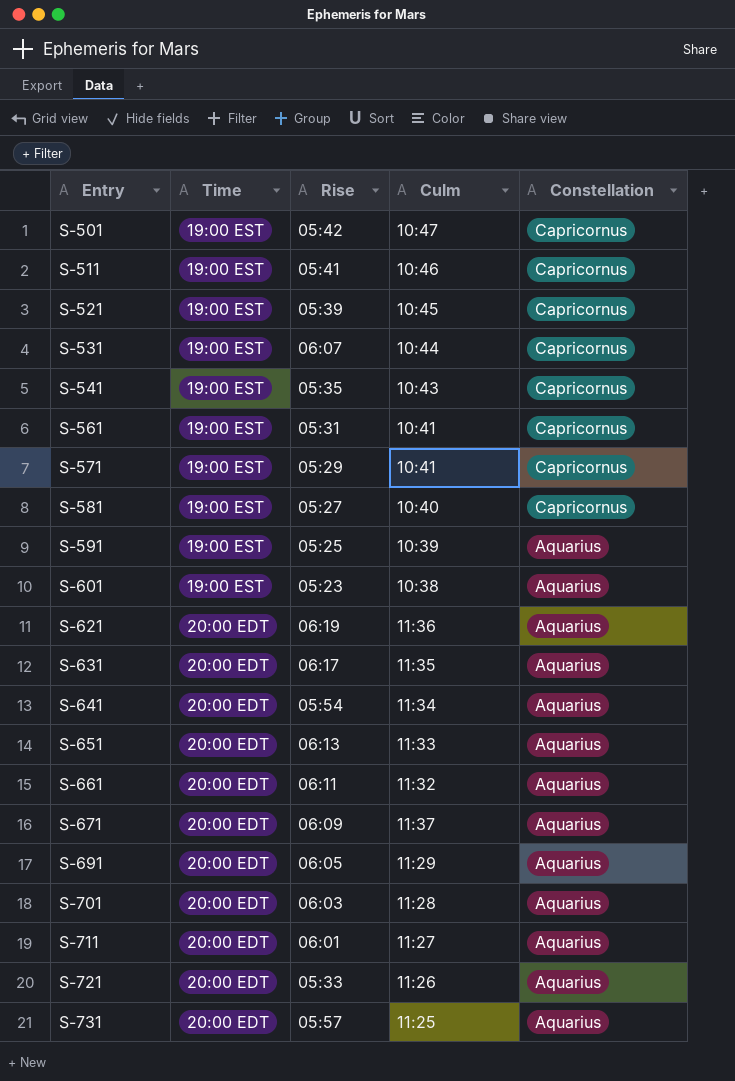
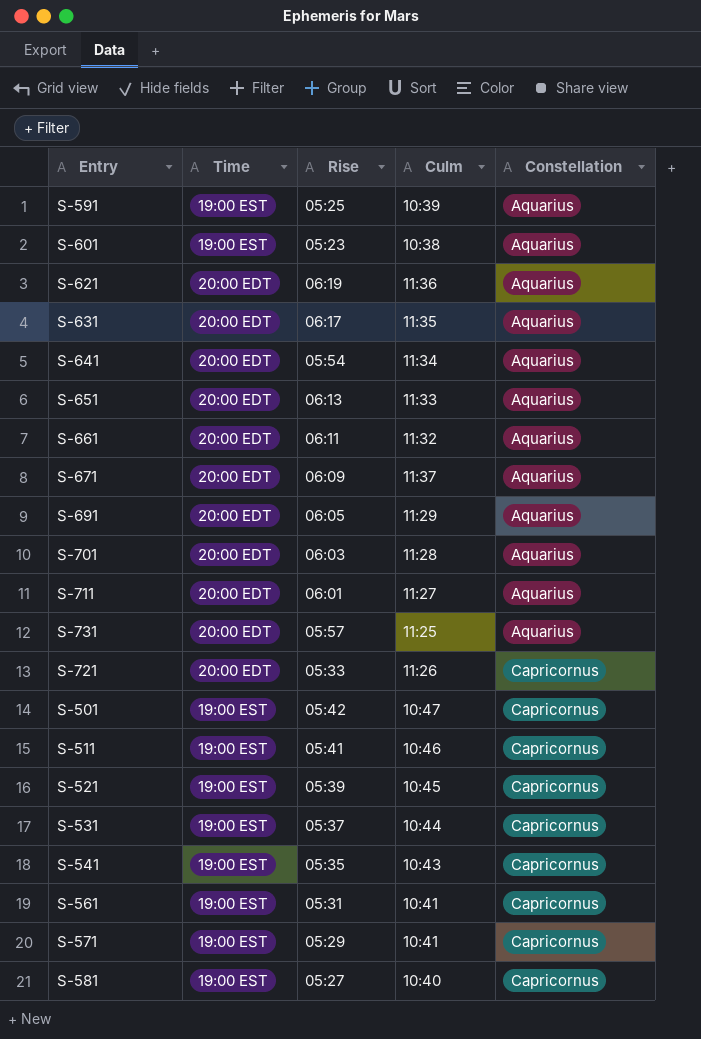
row order: Entry ascending -> Constellation ascending
S-721 | Constellation: Aquarius -> Capricornus
S-531 | Rise: 06:07 -> 05:37

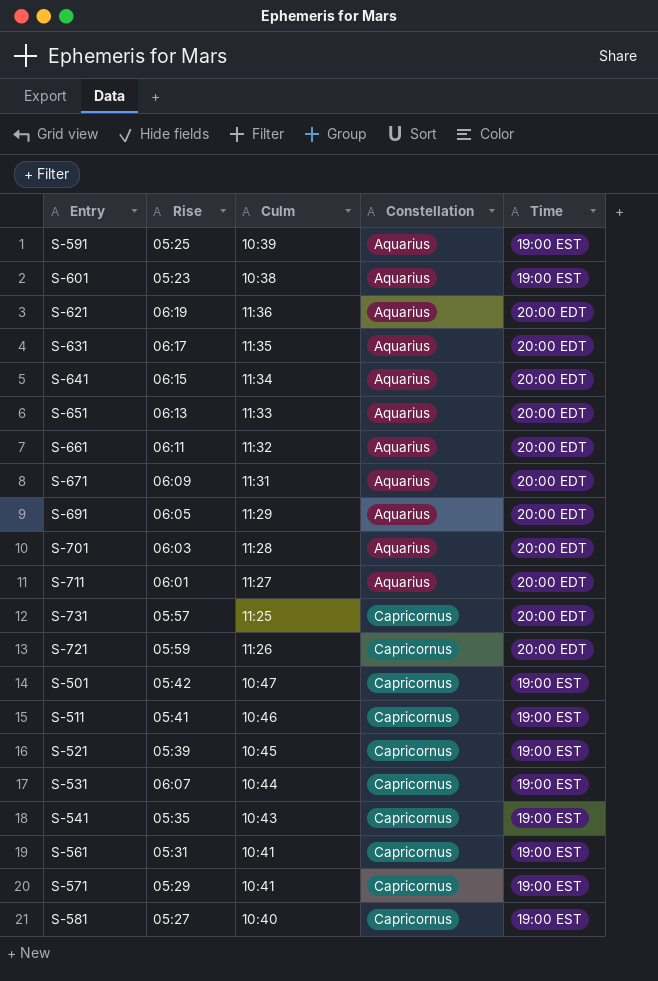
column Time | position: 2 -> 5
S-641 | Rise: 05:54 -> 06:15
S-671 | Culm: 11:37 -> 11:31
S-731 | Constellation: Aquarius -> Capricornus
S-721 | Rise: 05:33 -> 05:59
S-531 | Rise: 05:37 -> 06:07

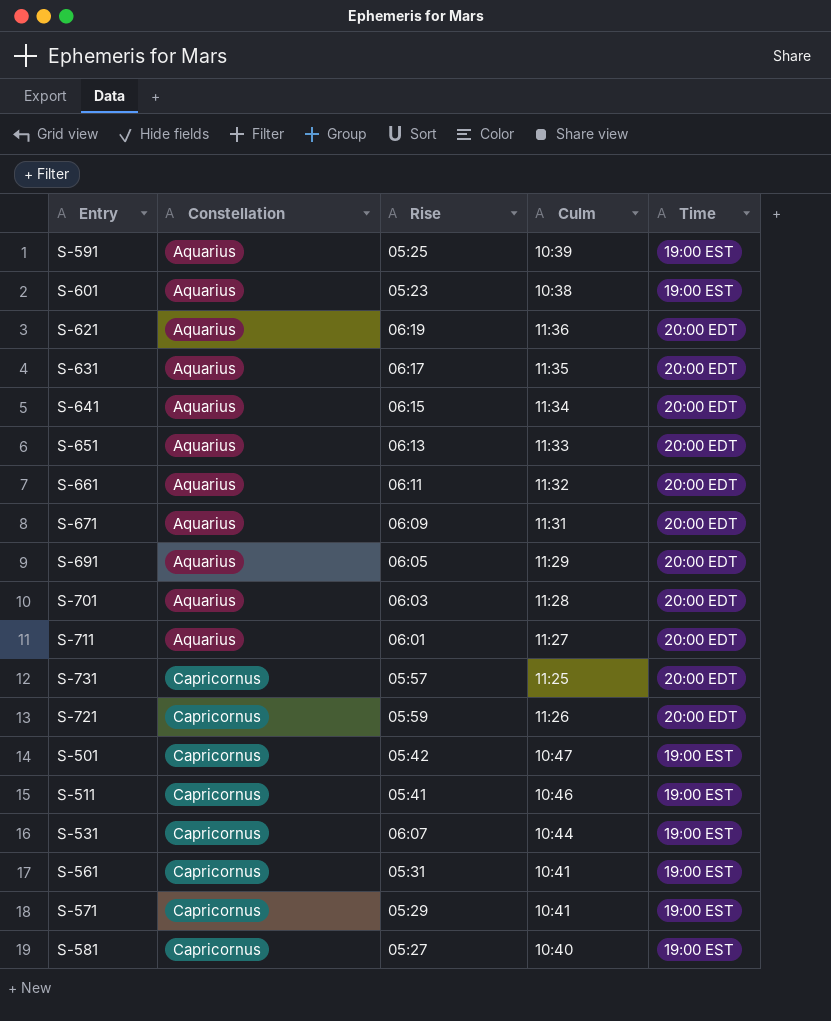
column Constellation | position: 4 -> 2
row S-521: 05:39 | 10:45 | Capricornus | 19:00 EST -> none
row S-541: 05:35 | 10:43 | Capricornus | 19:00 EST -> none

